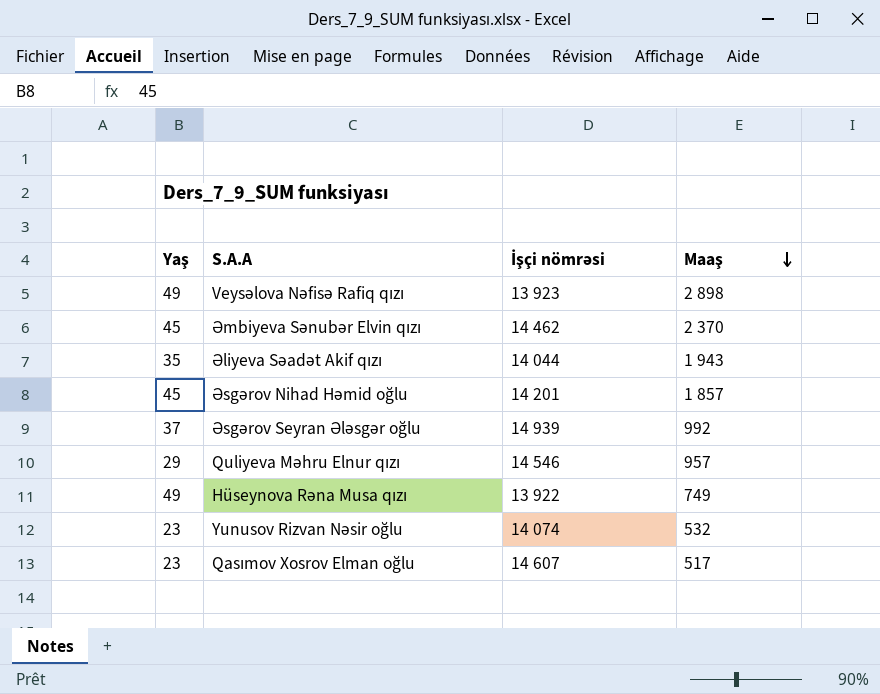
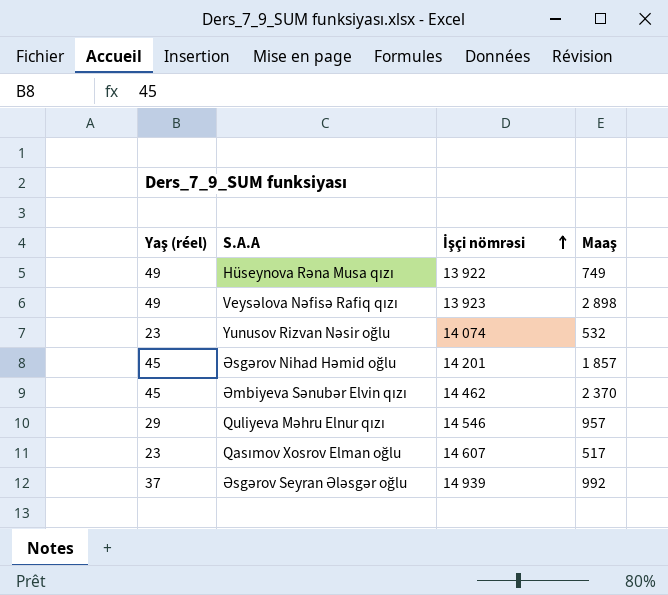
row order: Maaş descending -> İşçi nömrəsi ascending
column name: Yaş -> Yaş (réel)
row Əliyeva Səadət Akif qızı: 35 | 14 044 | 1 943 -> none

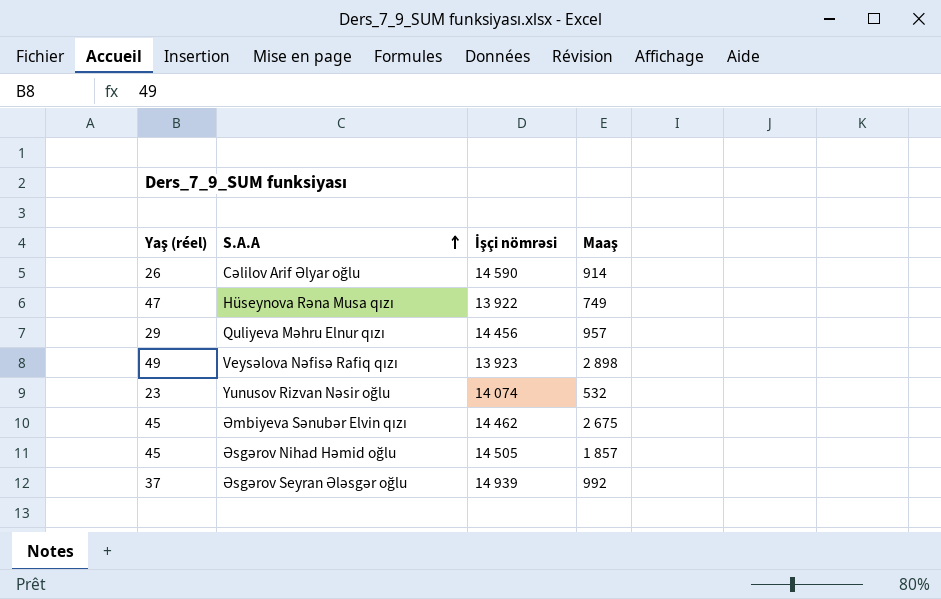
row order: İşçi nömrəsi ascending -> S.A.A ascending
row Qasımov Xosrov Elman oğlu: 23 | 14 607 | 517 -> none
row Cəlilov Arif Əlyar oğlu: none -> 26 | 14 590 | 914
Hüseynova Rəna Musa qızı | Yaş (réel): 49 -> 47
Quliyeva Məhru Elnur qızı | İşçi nömrəsi: 14 546 -> 14 456
Əmbiyeva Sənubər Elvin qızı | Maaş: 2 370 -> 2 675
Əsgərov Nihad Həmid oğlu | İşçi nömrəsi: 14 201 -> 14 505

